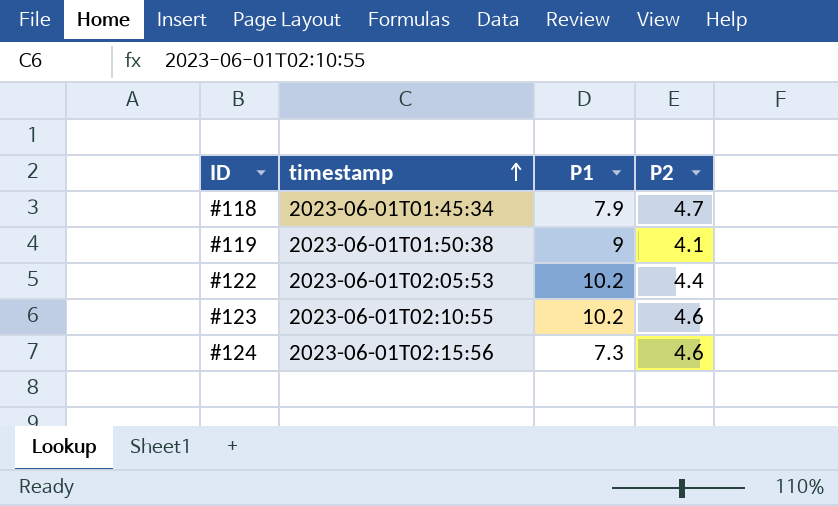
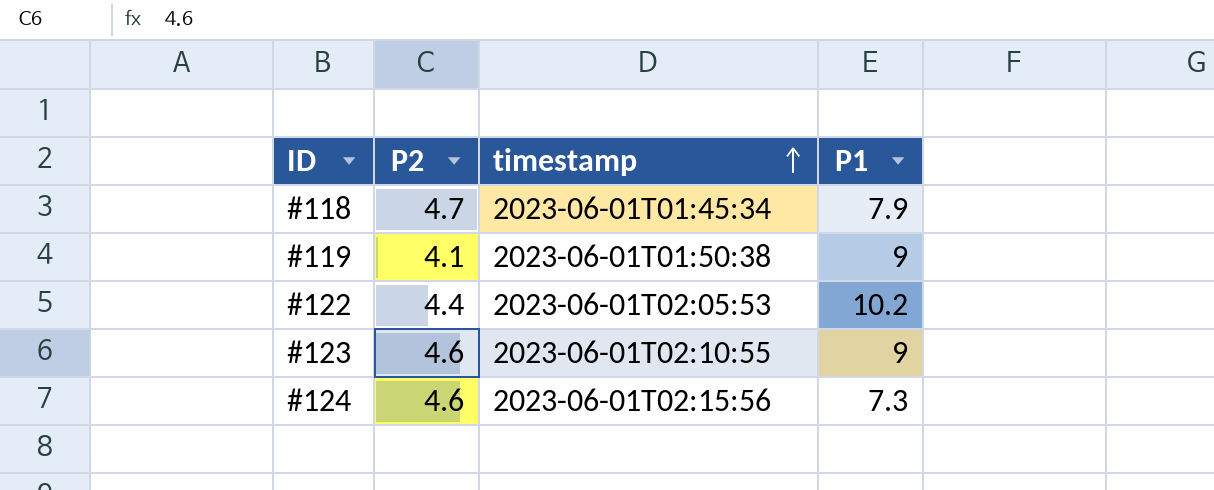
column P2 | position: 4 -> 2
#123 | P1: 10.2 -> 9

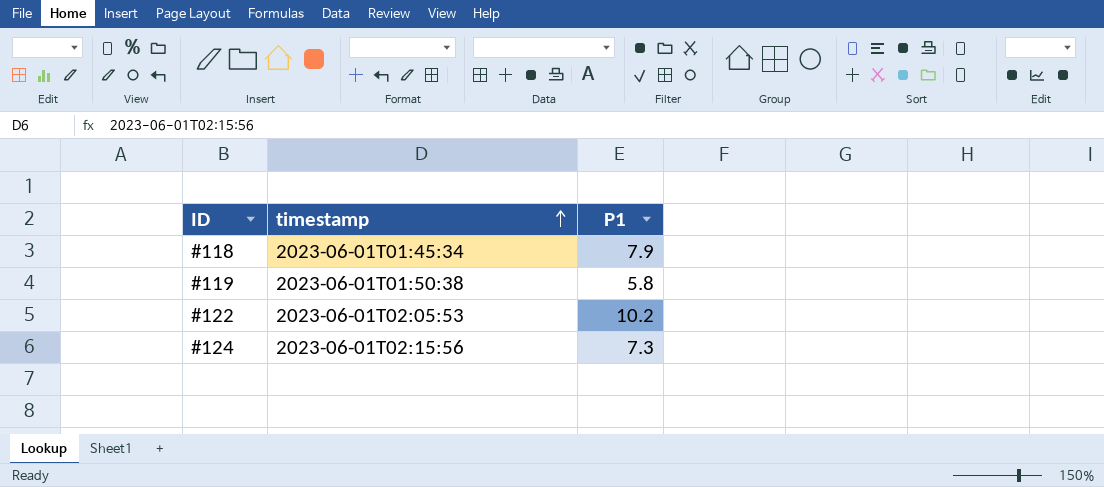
column P2 | position: 2 -> none
row #123: 4.6 | 2023-06-01T02:10:55 | 9 -> none
#119 | P1: 9 -> 5.8

